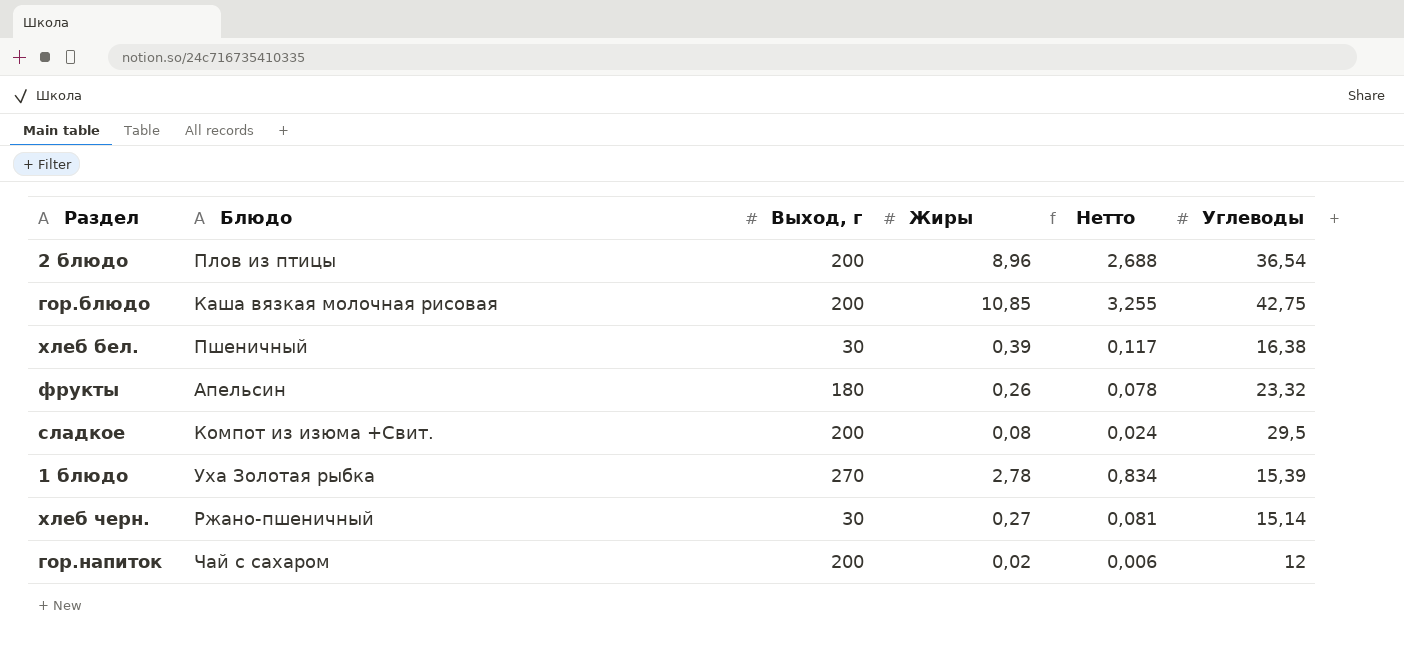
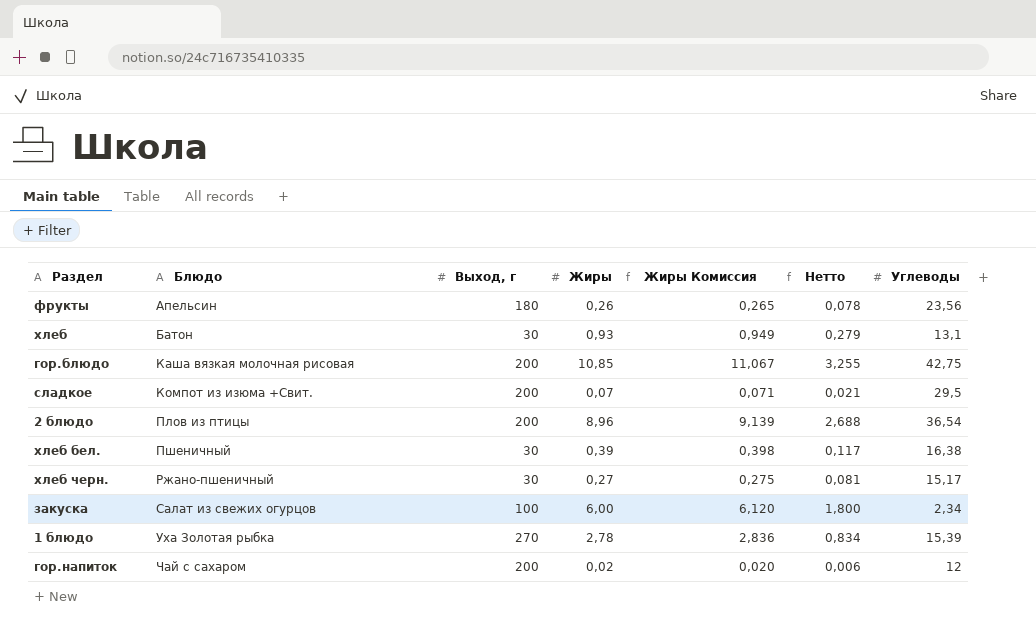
row order: none -> Блюдо ascending
column Жиры Комиссия | formula: none -> [Жиры] * 1,02
фрукты | Углеводы: 23,32 -> 23,56
row хлеб: none -> Батон | 30 | 0,93 | 0,949 | 0,279 | 13,1
сладкое | Жиры: 0,08 -> 0,07
сладкое | Нетто: 0,024 -> 0,021
хлеб черн. | Углеводы: 15,14 -> 15,17
row закуска: none -> Салат из свежих огурцов | 100 | 6,00 | 6,120 | 1,800 | 2,34

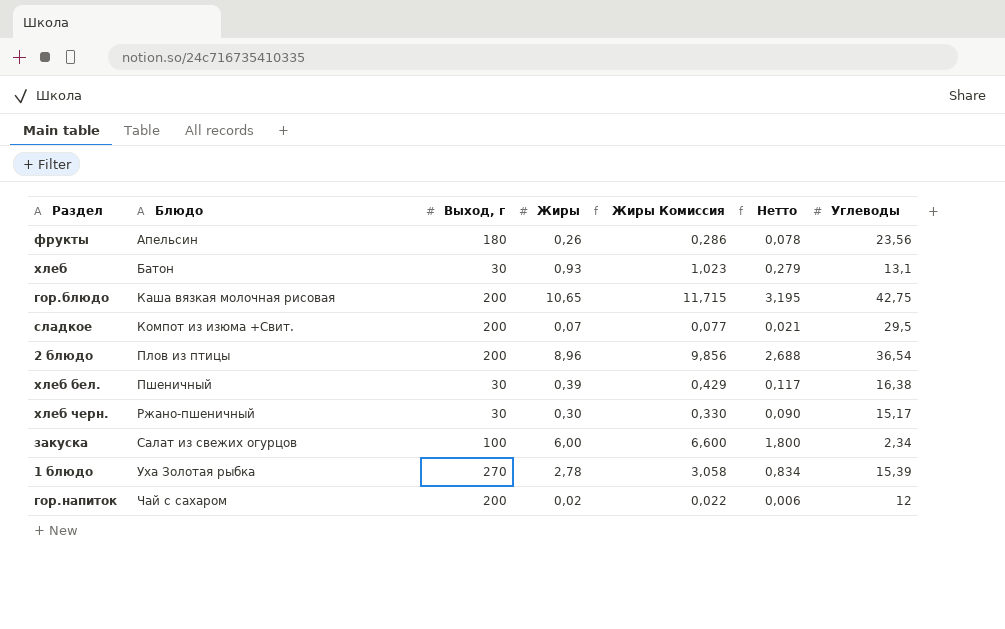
column Жиры Комиссия | formula: [Жиры] * 1,02 -> [Жиры] * 1,1
гор.блюдо | Жиры: 10,85 -> 10,65
гор.блюдо | Нетто: 3,255 -> 3,195
хлеб черн. | Жиры: 0,27 -> 0,30
хлеб черн. | Нетто: 0,081 -> 0,090

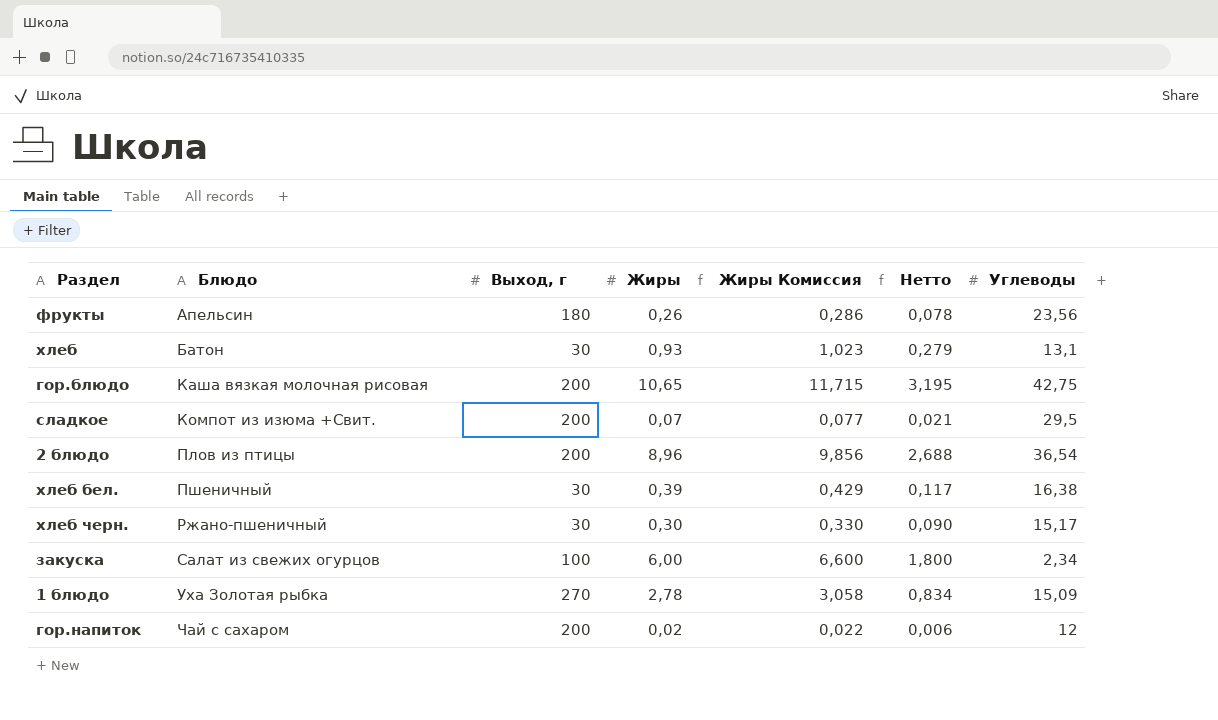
1 блюдо | Углеводы: 15,39 -> 15,09

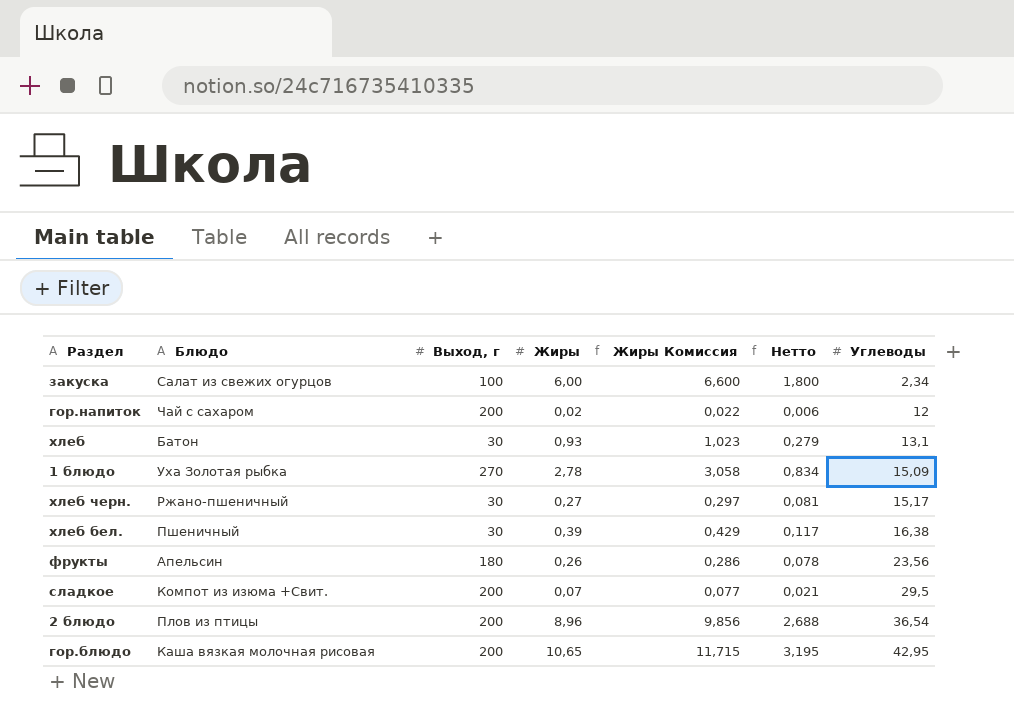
row order: Блюдо ascending -> Углеводы ascending
хлеб черн. | Жиры: 0,30 -> 0,27
хлеб черн. | Жиры Комиссия: 0,330 -> 0,297
хлеб черн. | Нетто: 0,090 -> 0,081
гор.блюдо | Углеводы: 42,75 -> 42,95

